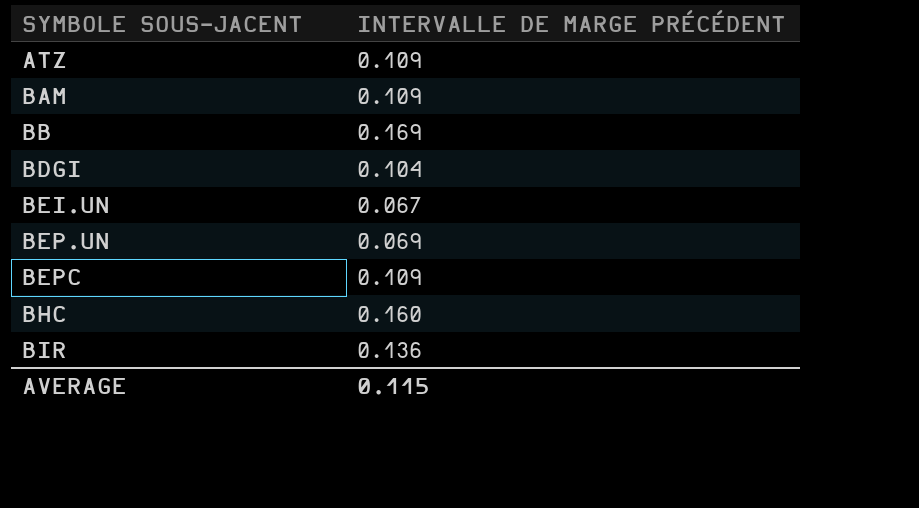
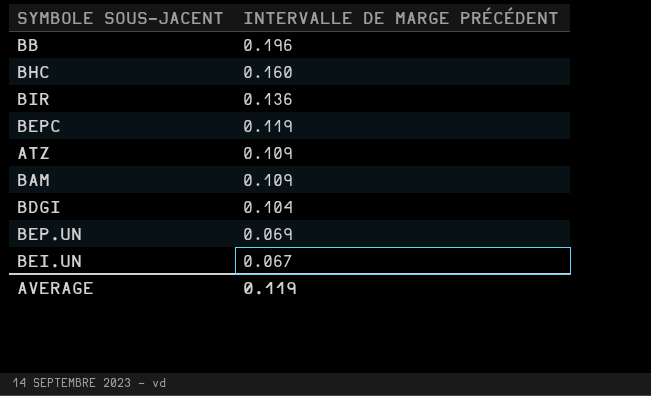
row order: SYMBOLE SOUS-JACENT ascending -> INTERVALLE DE MARGE PRÉCÉDENT descending
BB | INTERVALLE DE MARGE PRÉCÉDENT: 0.169 -> 0.196
BEPC | INTERVALLE DE MARGE PRÉCÉDENT: 0.109 -> 0.119
AVERAGE | INTERVALLE DE MARGE PRÉCÉDENT: 0.115 -> 0.119

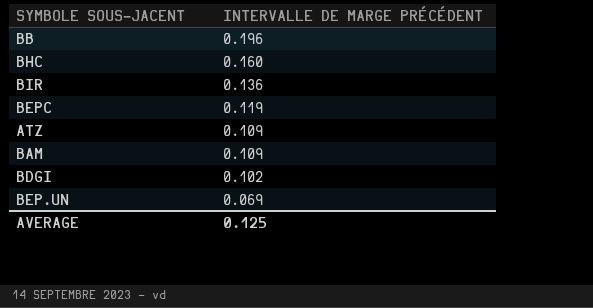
row BEI.UN: 0.067 -> none
BDGI | INTERVALLE DE MARGE PRÉCÉDENT: 0.104 -> 0.102
AVERAGE | INTERVALLE DE MARGE PRÉCÉDENT: 0.119 -> 0.125

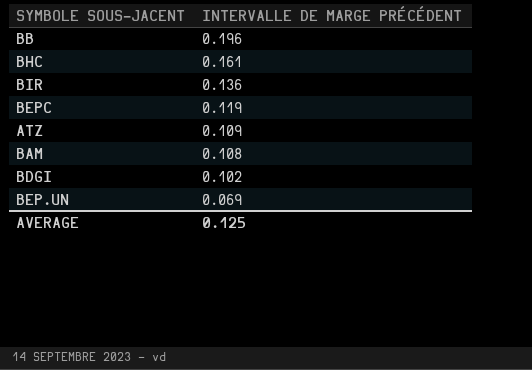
BHC | INTERVALLE DE MARGE PRÉCÉDENT: 0.160 -> 0.161
BAM | INTERVALLE DE MARGE PRÉCÉDENT: 0.109 -> 0.108

